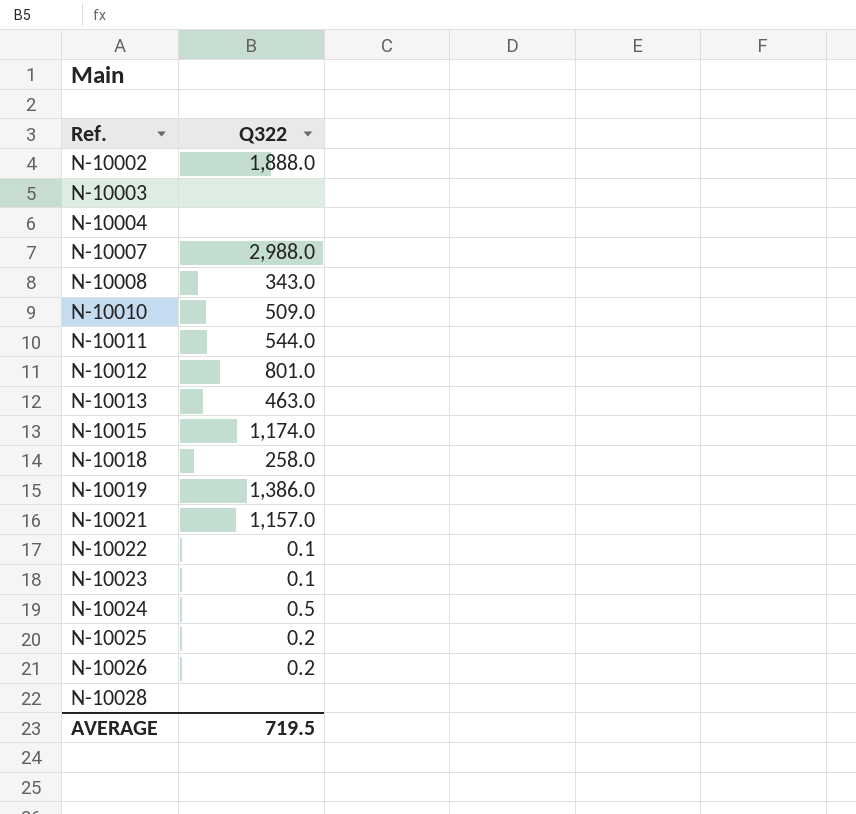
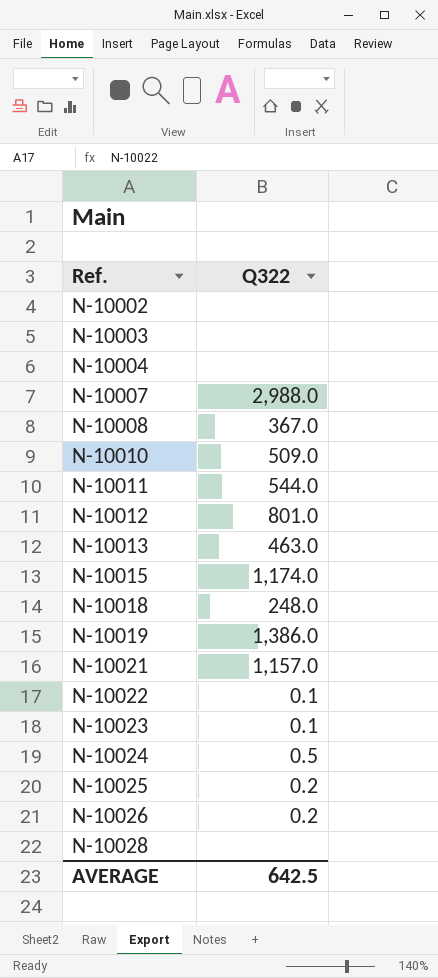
N-10002 | Q322: 1,888.0 -> none
N-10008 | Q322: 343.0 -> 367.0
N-10018 | Q322: 258.0 -> 248.0
AVERAGE | Q322: 719.5 -> 642.5

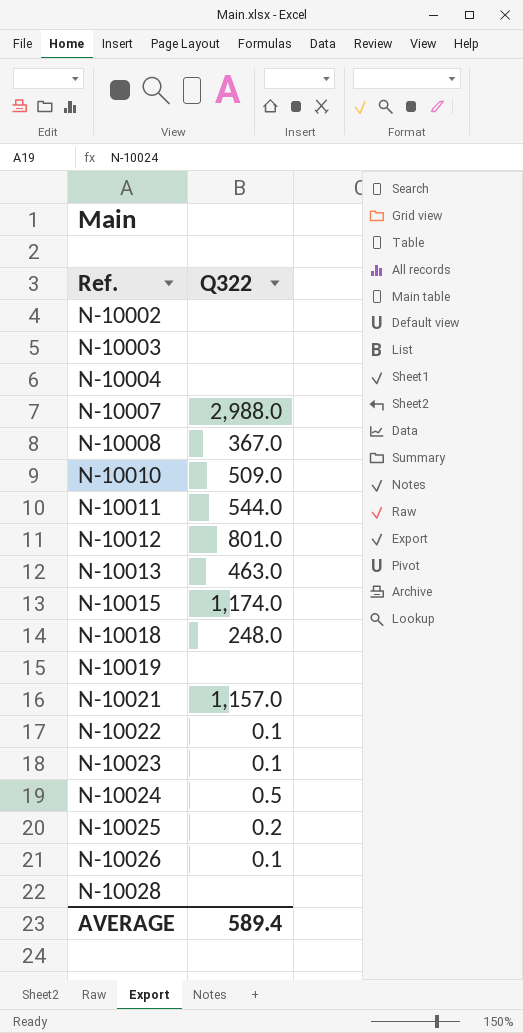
N-10019 | Q322: 1,386.0 -> none
N-10026 | Q322: 0.2 -> 0.1
AVERAGE | Q322: 642.5 -> 589.4

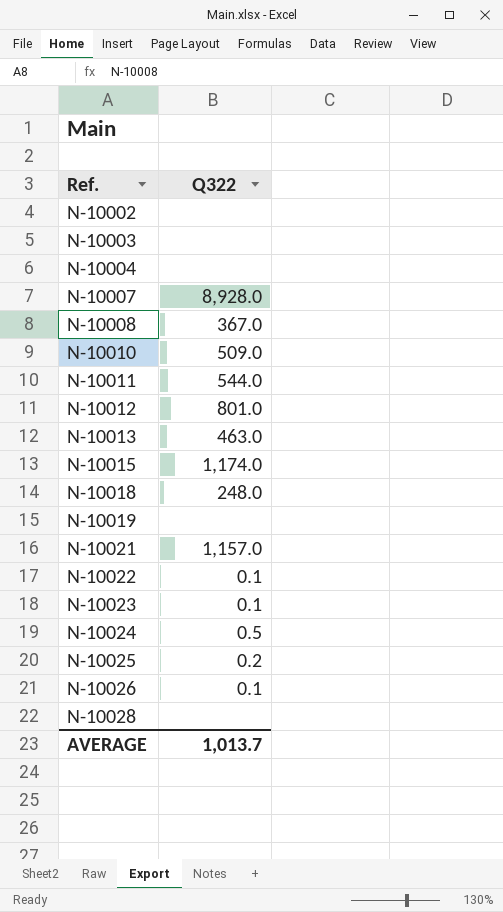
N-10007 | Q322: 2,988.0 -> 8,928.0
AVERAGE | Q322: 589.4 -> 1,013.7

